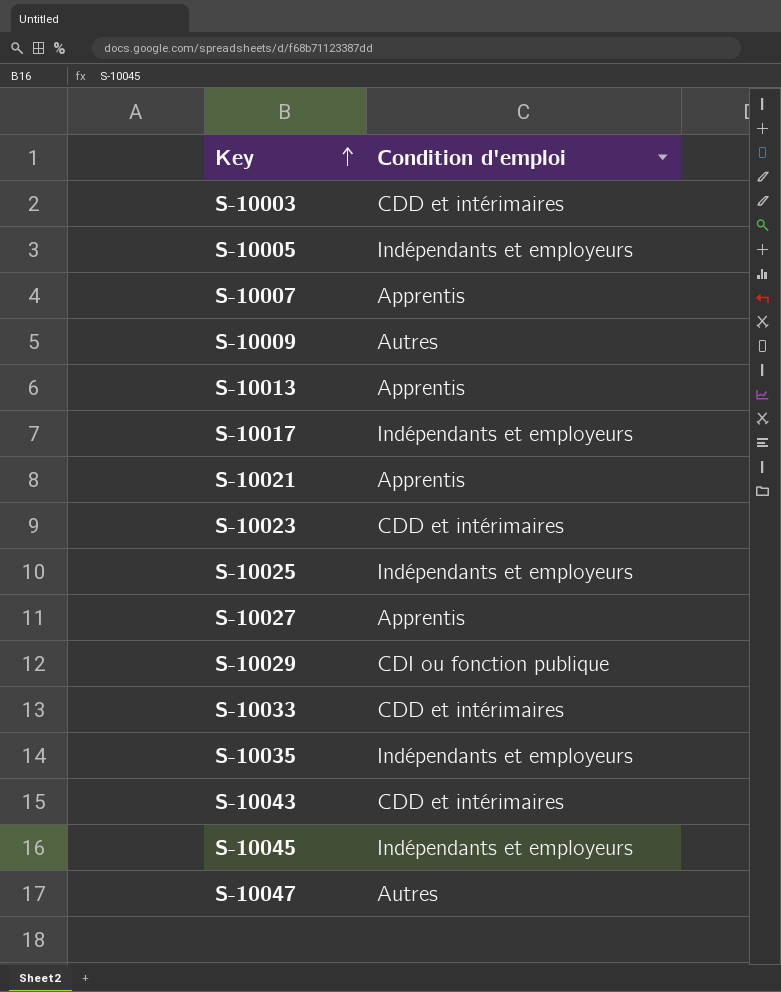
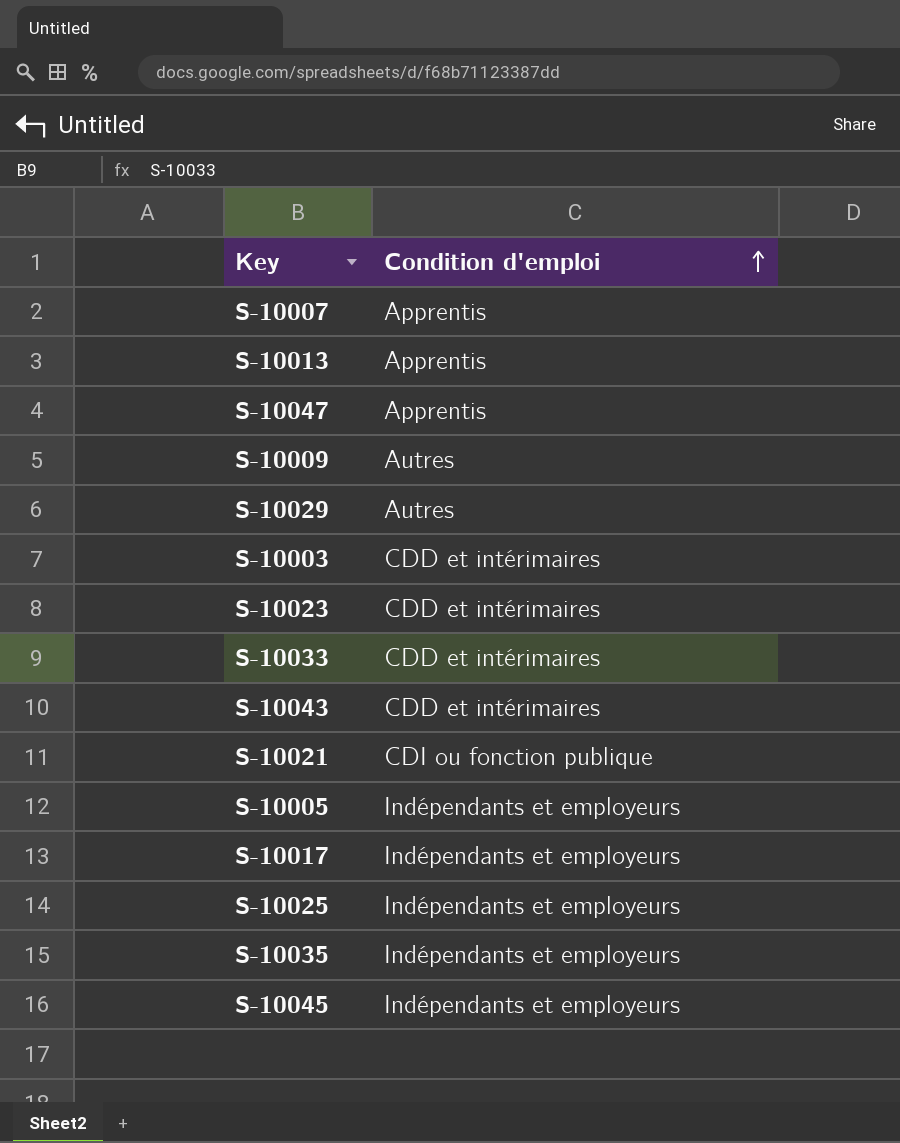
row order: Key ascending -> Condition d'emploi ascending
row S-10027: Apprentis -> none
S-10047 | Condition d'emploi: Autres -> Apprentis
S-10029 | Condition d'emploi: CDI ou fonction publique -> Autres
S-10021 | Condition d'emploi: Apprentis -> CDI ou fonction publique

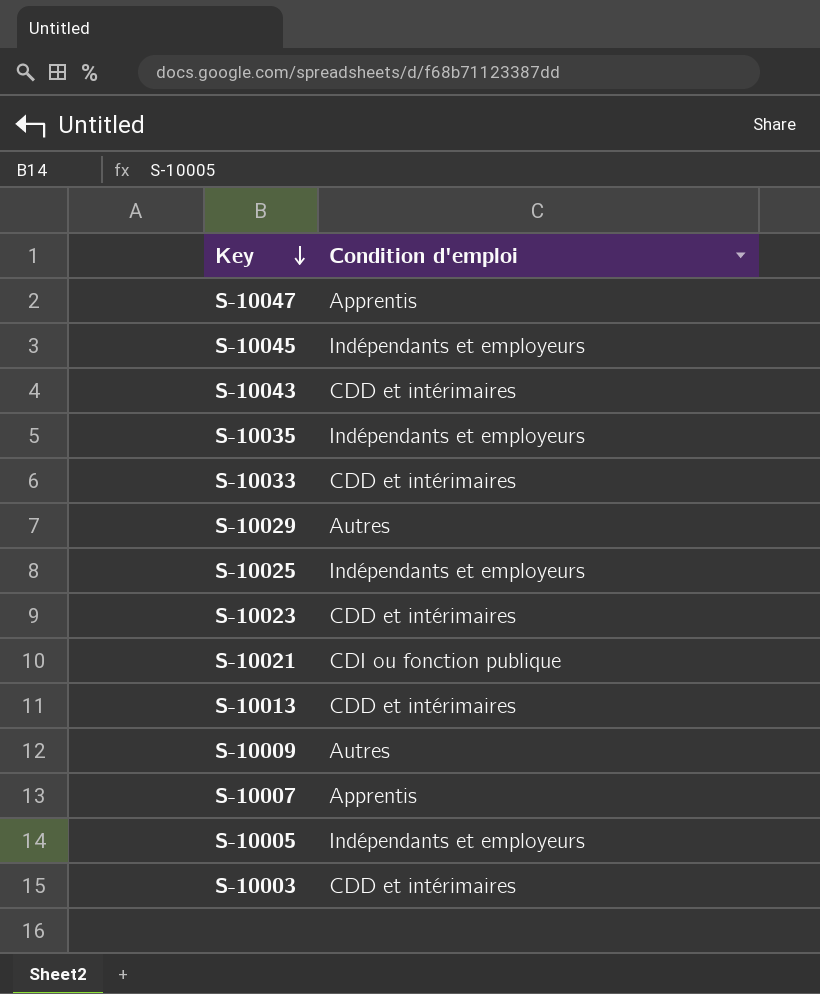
row order: Condition d'emploi ascending -> Key descending
row S-10017: Indépendants et employeurs -> none
S-10013 | Condition d'emploi: Apprentis -> CDD et intérimaires

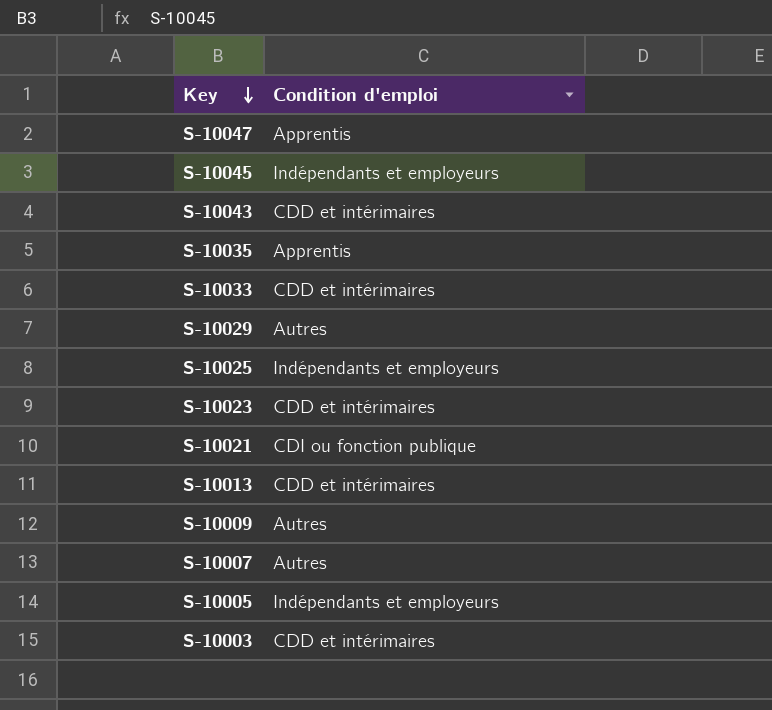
S-10035 | Condition d'emploi: Indépendants et employeurs -> Apprentis
S-10007 | Condition d'emploi: Apprentis -> Autres

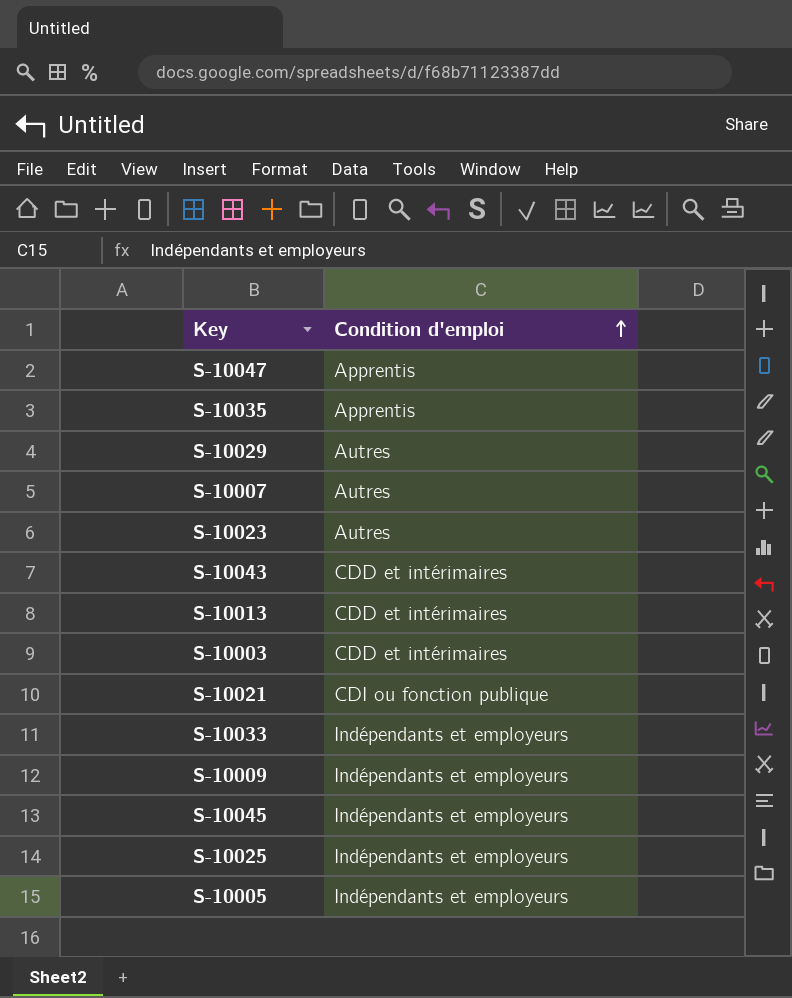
row order: Key descending -> Condition d'emploi ascending
S-10023 | Condition d'emploi: CDD et intérimaires -> Autres
S-10033 | Condition d'emploi: CDD et intérimaires -> Indépendants et employeurs
S-10009 | Condition d'emploi: Autres -> Indépendants et employeurs

